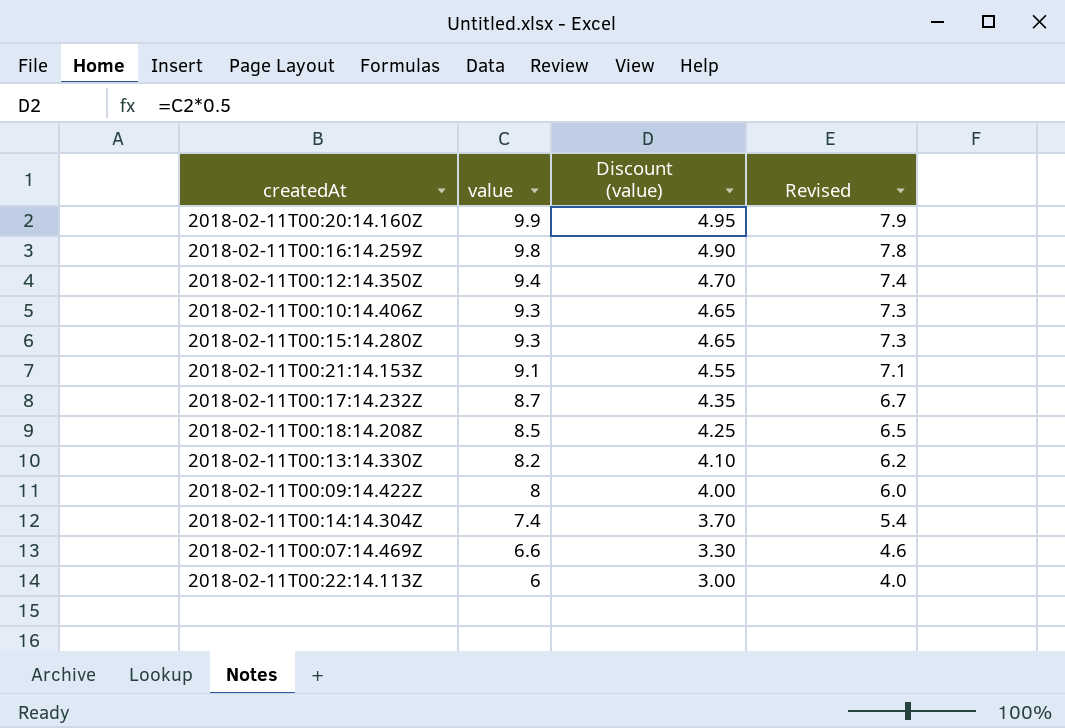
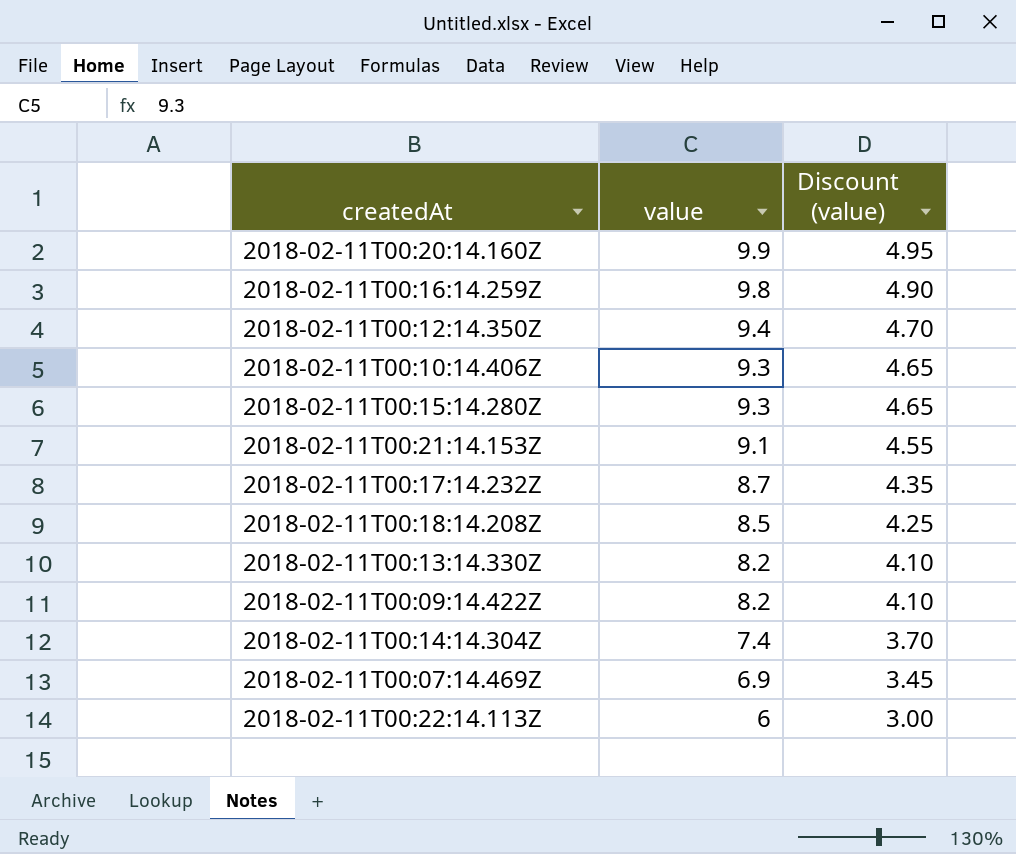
column Revised | formula: [value] - 2 -> none
2018-02-11T00:09:14.422Z | value: 8 -> 8.2
2018-02-11T00:09:14.422Z | Discount (value): 4.00 -> 4.10
2018-02-11T00:07:14.469Z | value: 6.6 -> 6.9
2018-02-11T00:07:14.469Z | Discount (value): 3.30 -> 3.45

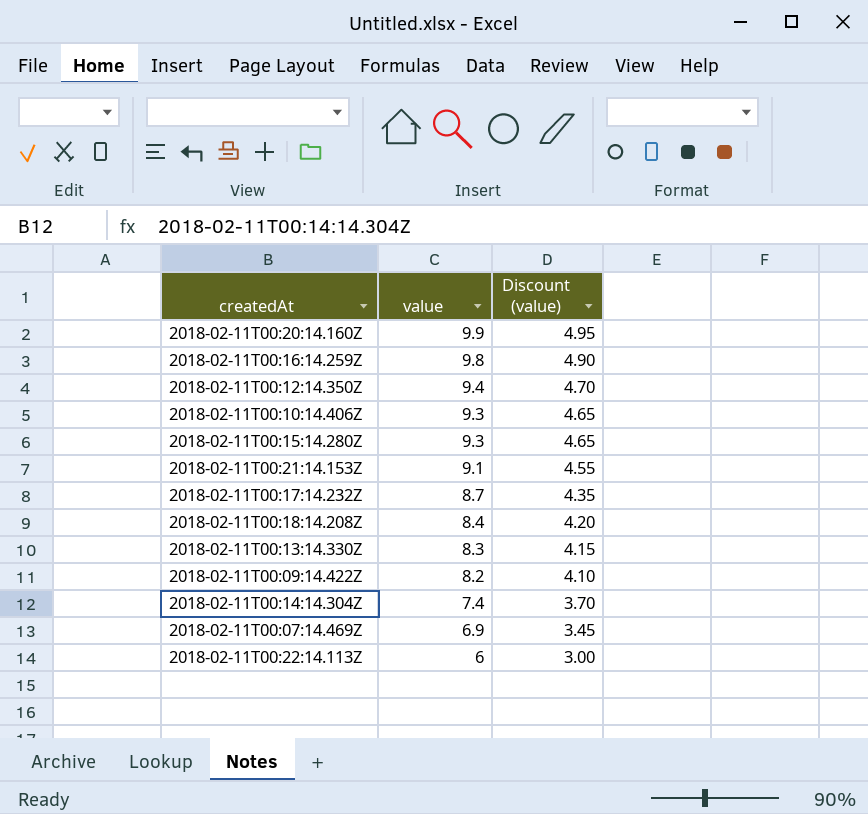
2018-02-11T00:18:14.208Z | value: 8.5 -> 8.4
2018-02-11T00:18:14.208Z | Discount (value): 4.25 -> 4.20
2018-02-11T00:13:14.330Z | value: 8.2 -> 8.3
2018-02-11T00:13:14.330Z | Discount (value): 4.10 -> 4.15

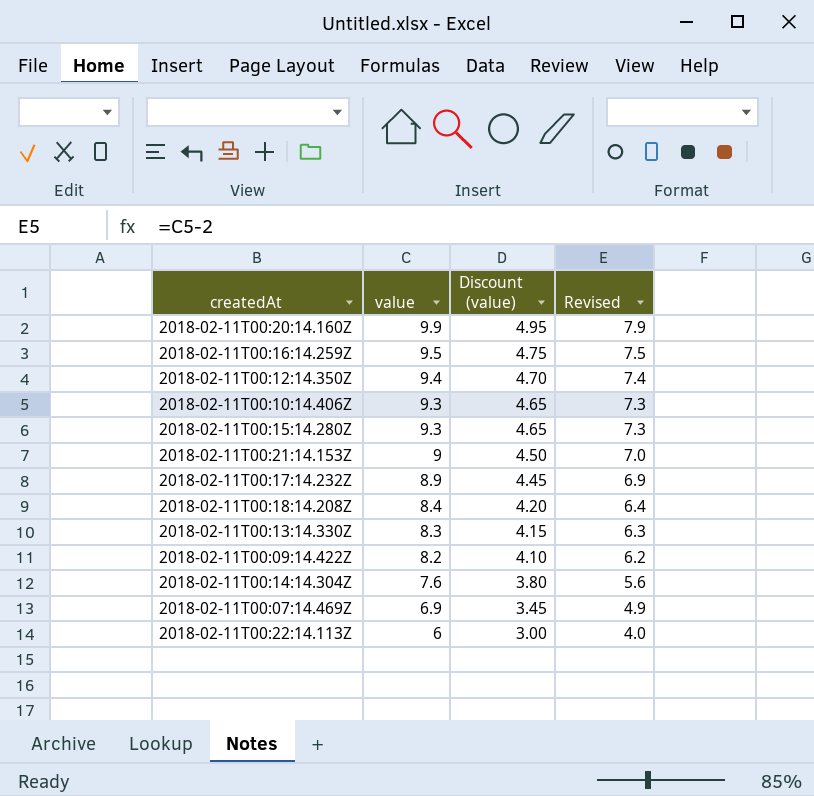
column Revised | formula: none -> [value] - 2
2018-02-11T00:16:14.259Z | value: 9.8 -> 9.5
2018-02-11T00:16:14.259Z | Discount (value): 4.90 -> 4.75
2018-02-11T00:21:14.153Z | value: 9.1 -> 9
2018-02-11T00:21:14.153Z | Discount (value): 4.55 -> 4.50
2018-02-11T00:17:14.232Z | value: 8.7 -> 8.9
2018-02-11T00:17:14.232Z | Discount (value): 4.35 -> 4.45
2018-02-11T00:14:14.304Z | value: 7.4 -> 7.6
2018-02-11T00:14:14.304Z | Discount (value): 3.70 -> 3.80

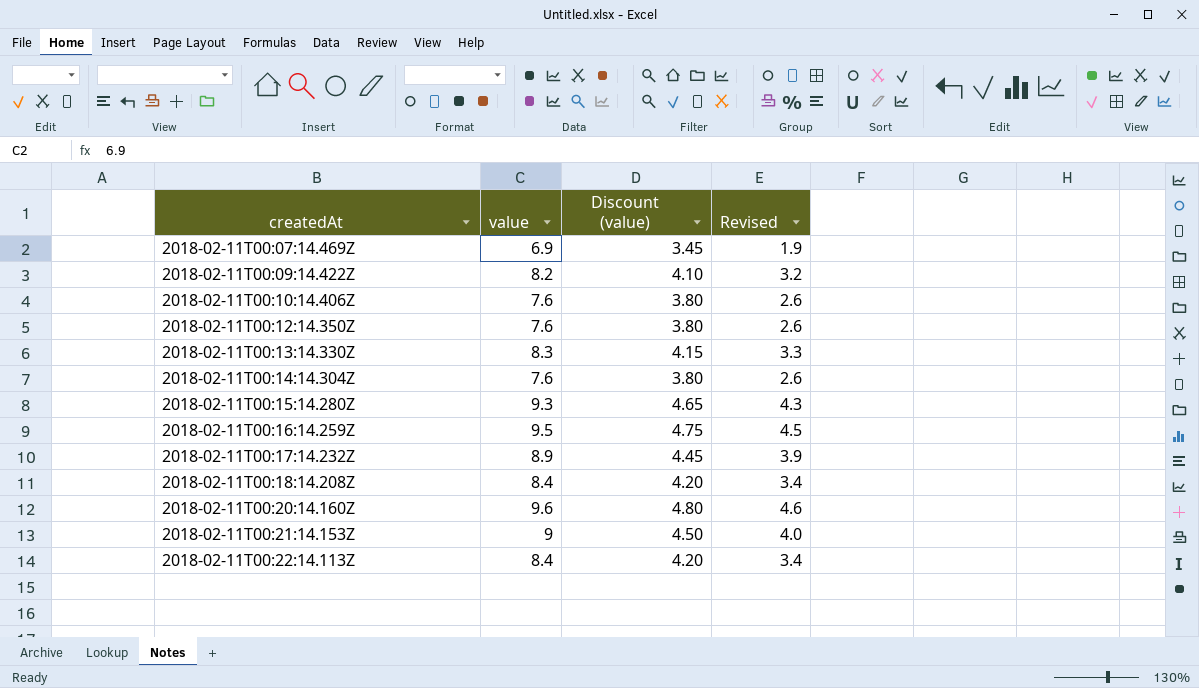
row order: value descending -> createdAt ascending
column Revised | formula: [value] - 2 -> [value] - 5
2018-02-11T00:10:14.406Z | value: 9.3 -> 7.6
2018-02-11T00:10:14.406Z | Discount (value): 4.65 -> 3.80
2018-02-11T00:12:14.350Z | value: 9.4 -> 7.6
2018-02-11T00:12:14.350Z | Discount (value): 4.70 -> 3.80
2018-02-11T00:20:14.160Z | value: 9.9 -> 9.6
2018-02-11T00:20:14.160Z | Discount (value): 4.95 -> 4.80
2018-02-11T00:22:14.113Z | value: 6 -> 8.4
2018-02-11T00:22:14.113Z | Discount (value): 3.00 -> 4.20

